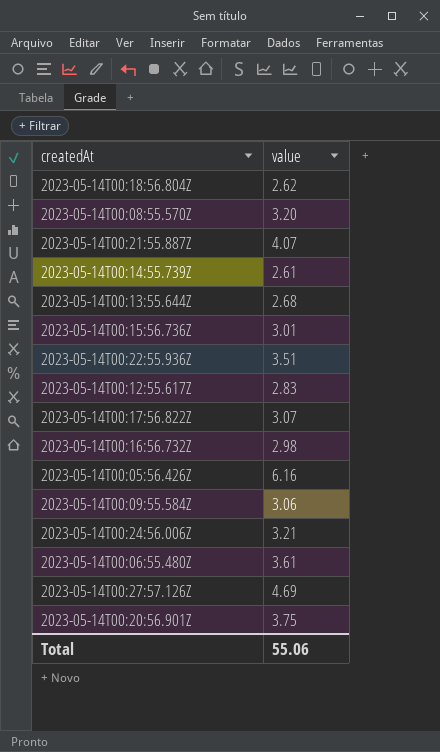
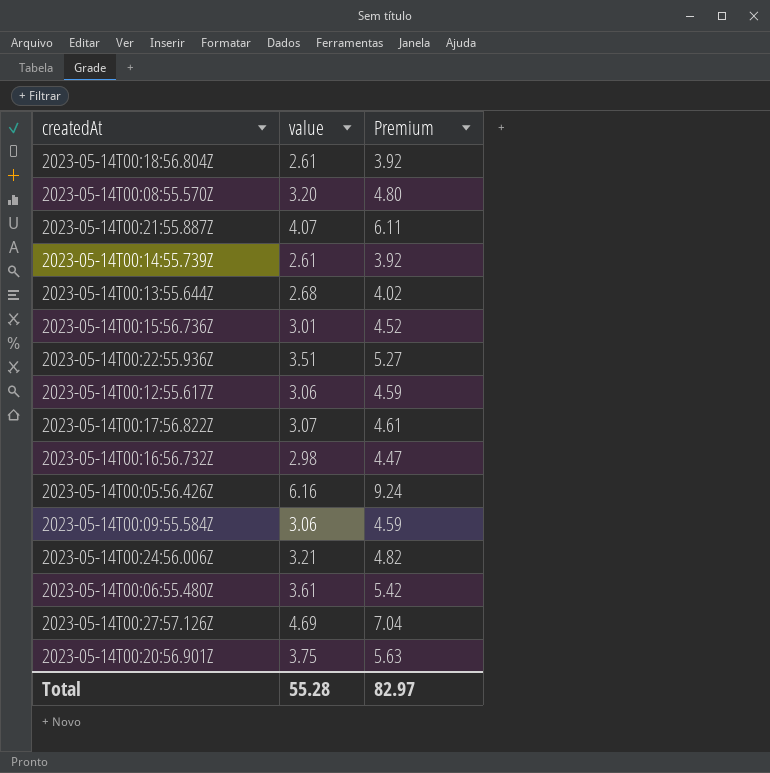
column Premium | formula: none -> [value] * 1.5
2023-05-14T00:18:56.804Z | value: 2.62 -> 2.61
2023-05-14T00:12:55.617Z | value: 2.83 -> 3.06
Total | value: 55.06 -> 55.28

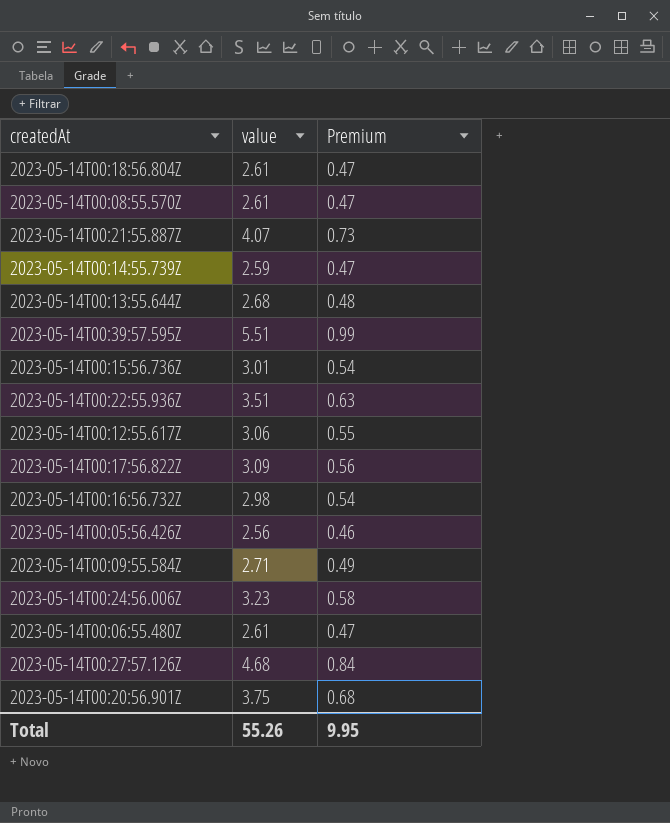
column Premium | formula: [value] * 1.5 -> [value] * 0.18
2023-05-14T00:08:55.570Z | value: 3.20 -> 2.61
2023-05-14T00:14:55.739Z | value: 2.61 -> 2.59
row 2023-05-14T00:39:57.595Z: none -> 5.51 | 0.99
2023-05-14T00:17:56.822Z | value: 3.07 -> 3.09
2023-05-14T00:05:56.426Z | value: 6.16 -> 2.56
2023-05-14T00:09:55.584Z | value: 3.06 -> 2.71
2023-05-14T00:24:56.006Z | value: 3.21 -> 3.23
2023-05-14T00:06:55.480Z | value: 3.61 -> 2.61
2023-05-14T00:27:57.126Z | value: 4.69 -> 4.68
Total | value: 55.28 -> 55.26
Total | Premium: 82.97 -> 9.95

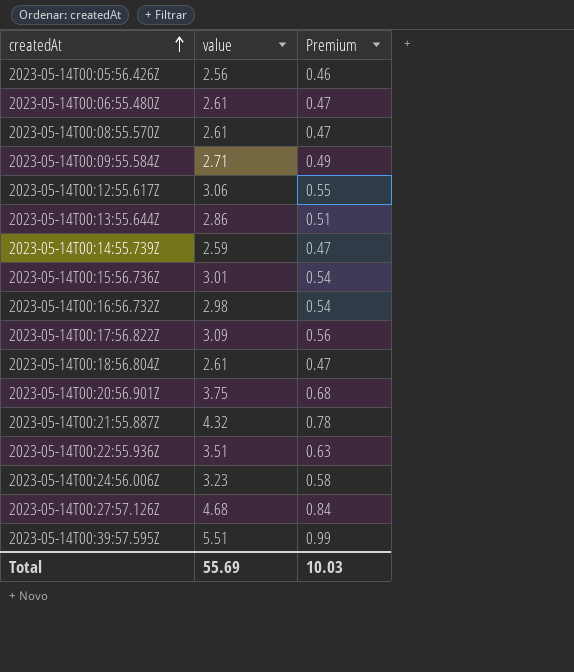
row order: none -> createdAt ascending
2023-05-14T00:13:55.644Z | value: 2.68 -> 2.86
2023-05-14T00:13:55.644Z | Premium: 0.48 -> 0.51
2023-05-14T00:21:55.887Z | value: 4.07 -> 4.32
2023-05-14T00:21:55.887Z | Premium: 0.73 -> 0.78
Total | value: 55.26 -> 55.69
Total | Premium: 9.95 -> 10.03

